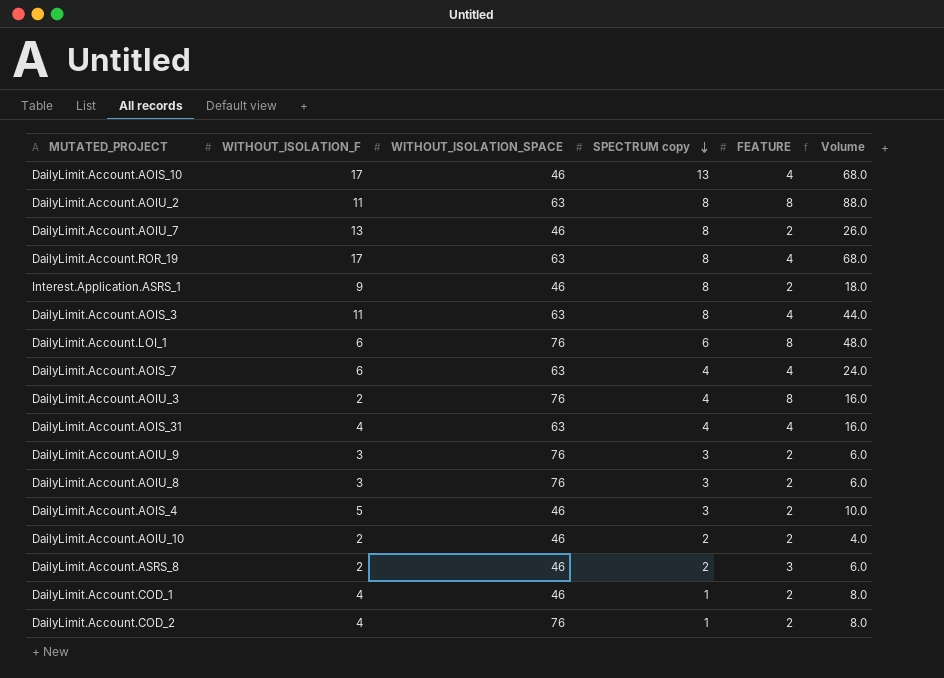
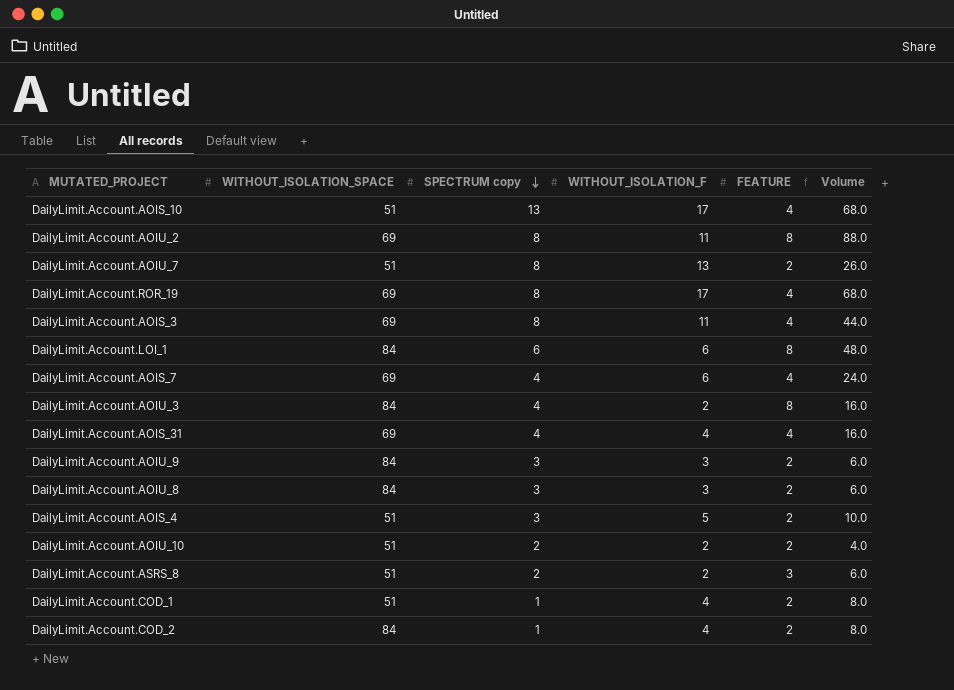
column WITHOUT_ISOLATION_F | position: 2 -> 4
row Interest.Application.ASRS_1: 9 | 46 | 8 | 2 | 18.0 -> none
DailyLimit.Account.AOIS_10 | WITHOUT_ISOLATION_SPACE: 46 -> 51
DailyLimit.Account.AOIU_2 | WITHOUT_ISOLATION_SPACE: 63 -> 69
DailyLimit.Account.AOIU_7 | WITHOUT_ISOLATION_SPACE: 46 -> 51
DailyLimit.Account.ROR_19 | WITHOUT_ISOLATION_SPACE: 63 -> 69
DailyLimit.Account.AOIS_3 | WITHOUT_ISOLATION_SPACE: 63 -> 69
DailyLimit.Account.LOI_1 | WITHOUT_ISOLATION_SPACE: 76 -> 84
DailyLimit.Account.AOIS_7 | WITHOUT_ISOLATION_SPACE: 63 -> 69
DailyLimit.Account.AOIU_3 | WITHOUT_ISOLATION_SPACE: 76 -> 84
DailyLimit.Account.AOIS_31 | WITHOUT_ISOLATION_SPACE: 63 -> 69
DailyLimit.Account.AOIU_9 | WITHOUT_ISOLATION_SPACE: 76 -> 84
DailyLimit.Account.AOIU_8 | WITHOUT_ISOLATION_SPACE: 76 -> 84
DailyLimit.Account.AOIS_4 | WITHOUT_ISOLATION_SPACE: 46 -> 51
DailyLimit.Account.AOIU_10 | WITHOUT_ISOLATION_SPACE: 46 -> 51
DailyLimit.Account.ASRS_8 | WITHOUT_ISOLATION_SPACE: 46 -> 51
DailyLimit.Account.COD_1 | WITHOUT_ISOLATION_SPACE: 46 -> 51
DailyLimit.Account.COD_2 | WITHOUT_ISOLATION_SPACE: 76 -> 84

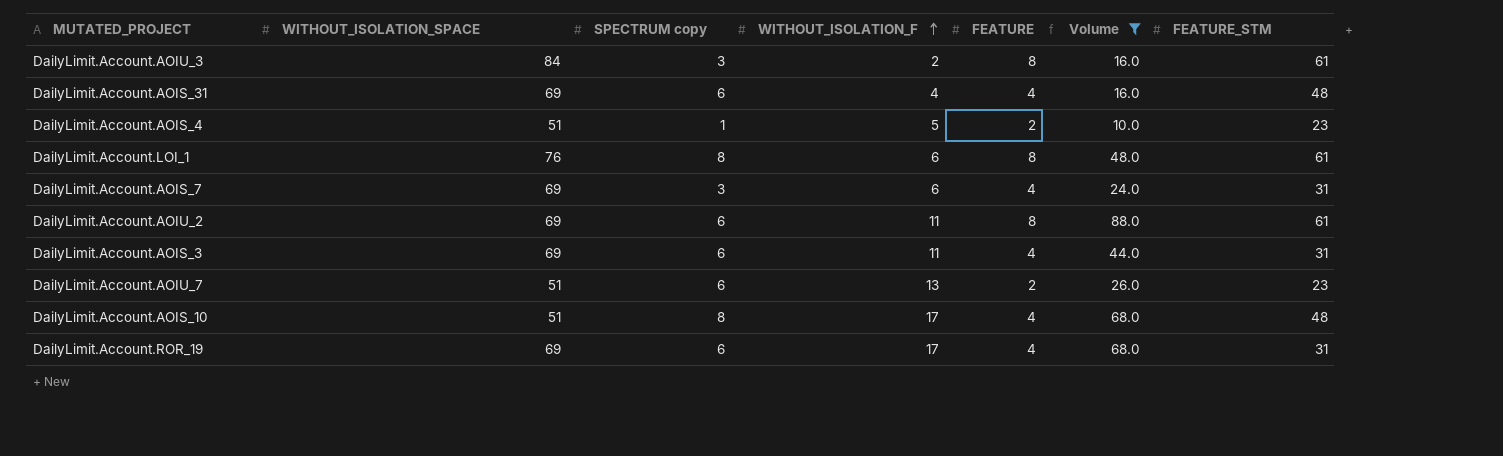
filter: none -> Volume >= 10.0
row order: SPECTRUM copy descending -> WITHOUT_ISOLATION_F ascending
column FEATURE_STM | position: none -> 7
DailyLimit.Account.AOIU_3 | SPECTRUM copy: 4 -> 3
DailyLimit.Account.AOIS_31 | SPECTRUM copy: 4 -> 6
DailyLimit.Account.AOIS_4 | SPECTRUM copy: 3 -> 1
DailyLimit.Account.LOI_1 | WITHOUT_ISOLATION_SPACE: 84 -> 76
DailyLimit.Account.LOI_1 | SPECTRUM copy: 6 -> 8
DailyLimit.Account.AOIS_7 | SPECTRUM copy: 4 -> 3
DailyLimit.Account.AOIU_2 | SPECTRUM copy: 8 -> 6
DailyLimit.Account.AOIS_3 | SPECTRUM copy: 8 -> 6
DailyLimit.Account.AOIU_7 | SPECTRUM copy: 8 -> 6
DailyLimit.Account.AOIS_10 | SPECTRUM copy: 13 -> 8
DailyLimit.Account.ROR_19 | SPECTRUM copy: 8 -> 6

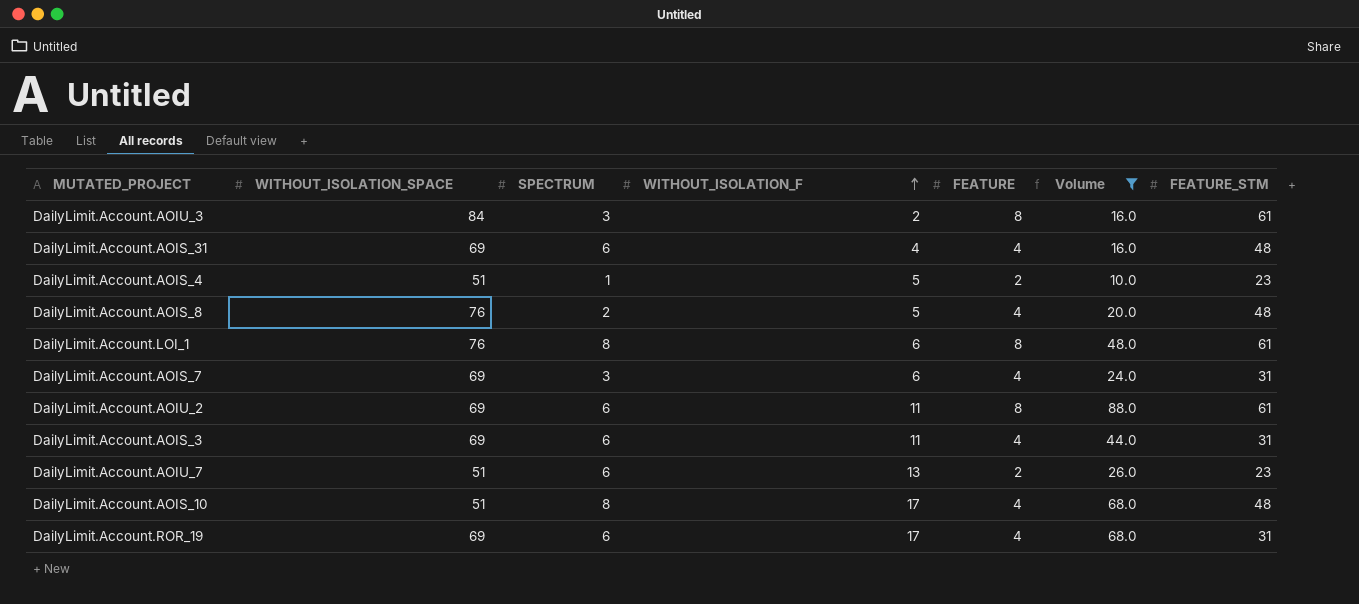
column name: SPECTRUM copy -> SPECTRUM
row DailyLimit.Account.AOIS_8: none -> 76 | 2 | 5 | 4 | 20.0 | 48

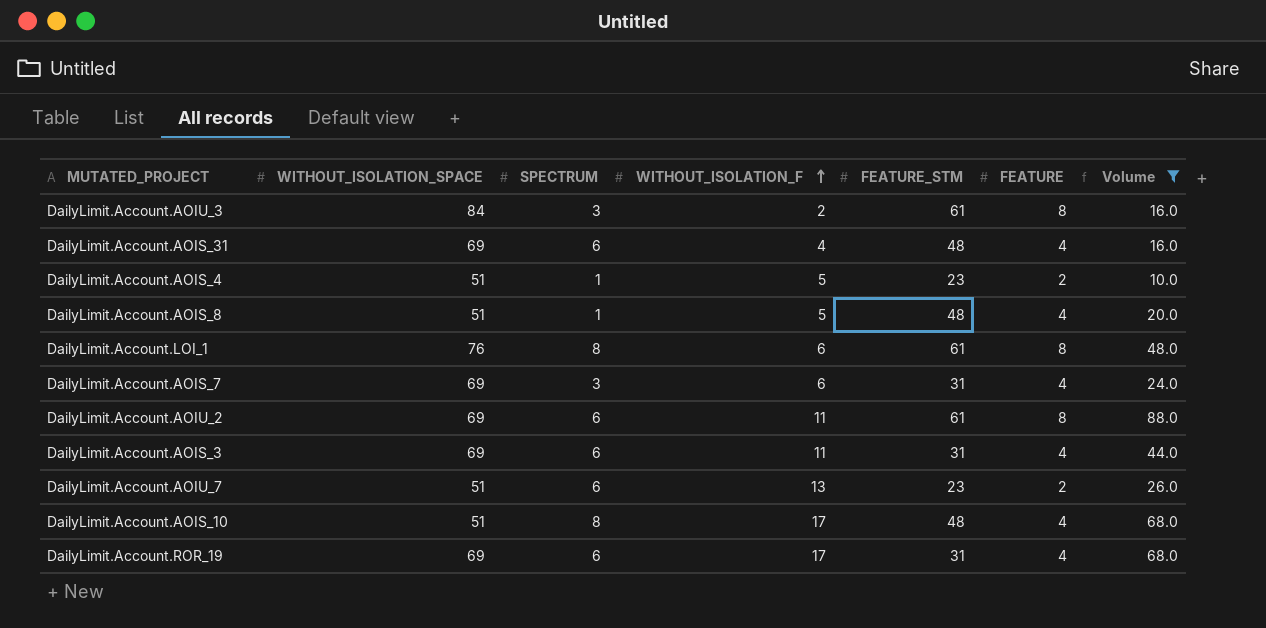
column FEATURE_STM | position: 7 -> 5
DailyLimit.Account.AOIS_8 | WITHOUT_ISOLATION_SPACE: 76 -> 51
DailyLimit.Account.AOIS_8 | SPECTRUM: 2 -> 1

